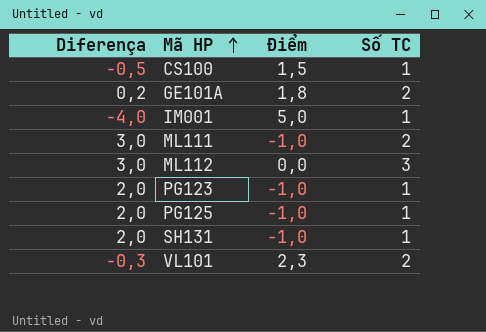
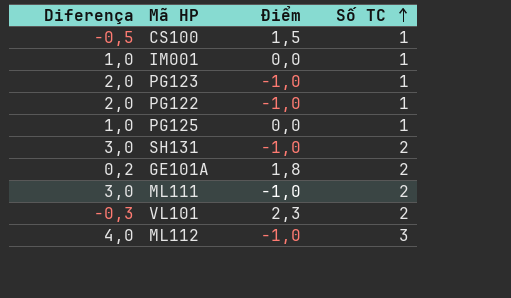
row order: Mã HP ascending -> Số TC ascending
IM001 | Diferença: -4,0 -> 1,0
IM001 | Điểm: 5,0 -> 0,0
row PG122: none -> 2,0 | -1,0 | 1
PG125 | Diferença: 2,0 -> 1,0
PG125 | Điểm: -1,0 -> 0,0
SH131 | Diferença: 2,0 -> 3,0
SH131 | Số TC: 1 -> 2
ML112 | Diferença: 3,0 -> 4,0
ML112 | Điểm: 0,0 -> -1,0

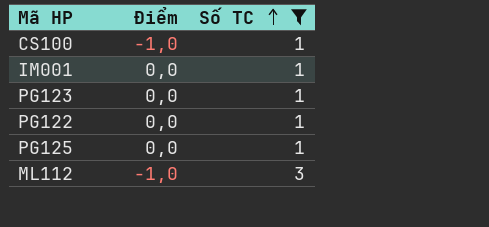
filter: none -> Số TC != 2
column Diferença | formula: [Số TC] - [Điểm] -> none
CS100 | Điểm: 1,5 -> -1,0
PG123 | Điểm: -1,0 -> 0,0
PG122 | Điểm: -1,0 -> 0,0

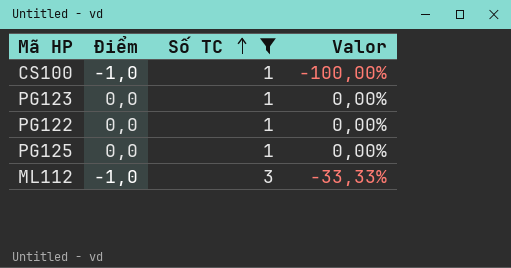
column Valor | formula: none -> [Điểm] / [Số TC]
row IM001: 0,0 | 1 -> none

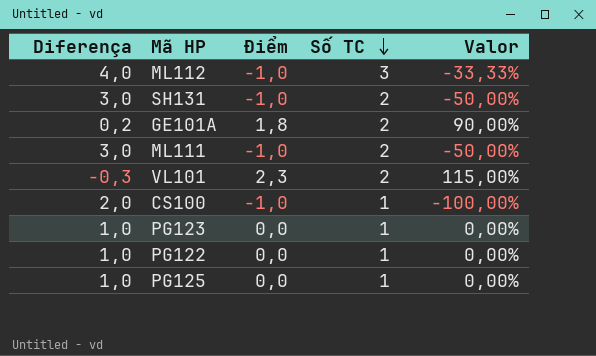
filter: Số TC != 2 -> none
row order: Số TC ascending -> Số TC descending
column Diferença | formula: none -> [Số TC] - [Điểm]

